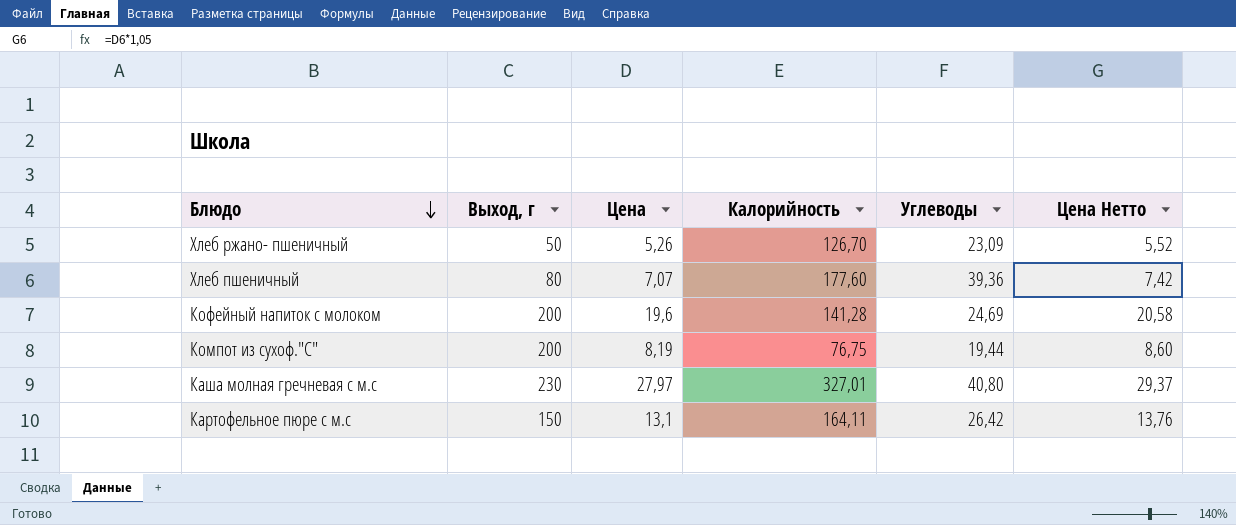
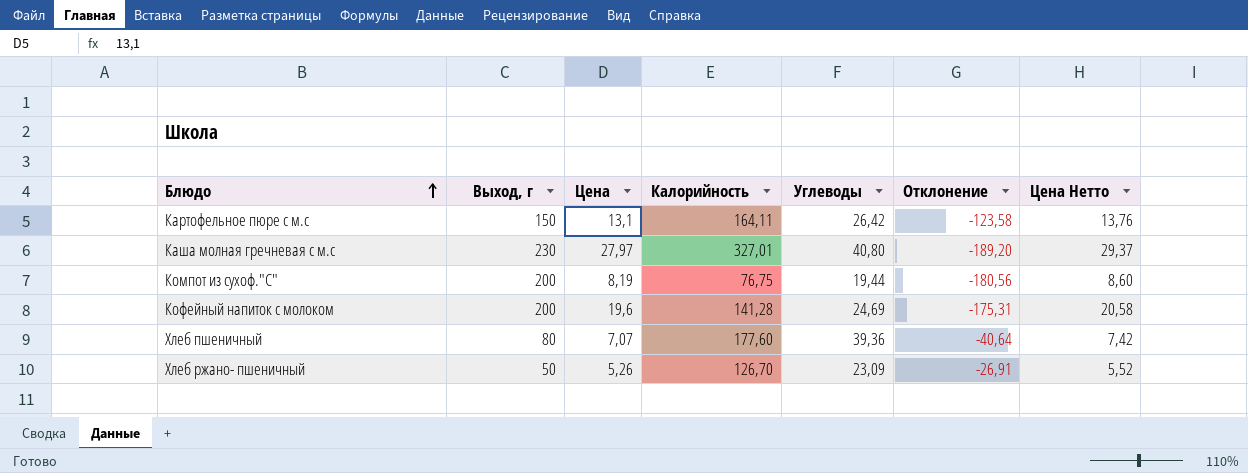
row order: Блюдо descending -> Блюдо ascending
column Отклонение | formula: none -> [Углеводы] - [Выход, г]

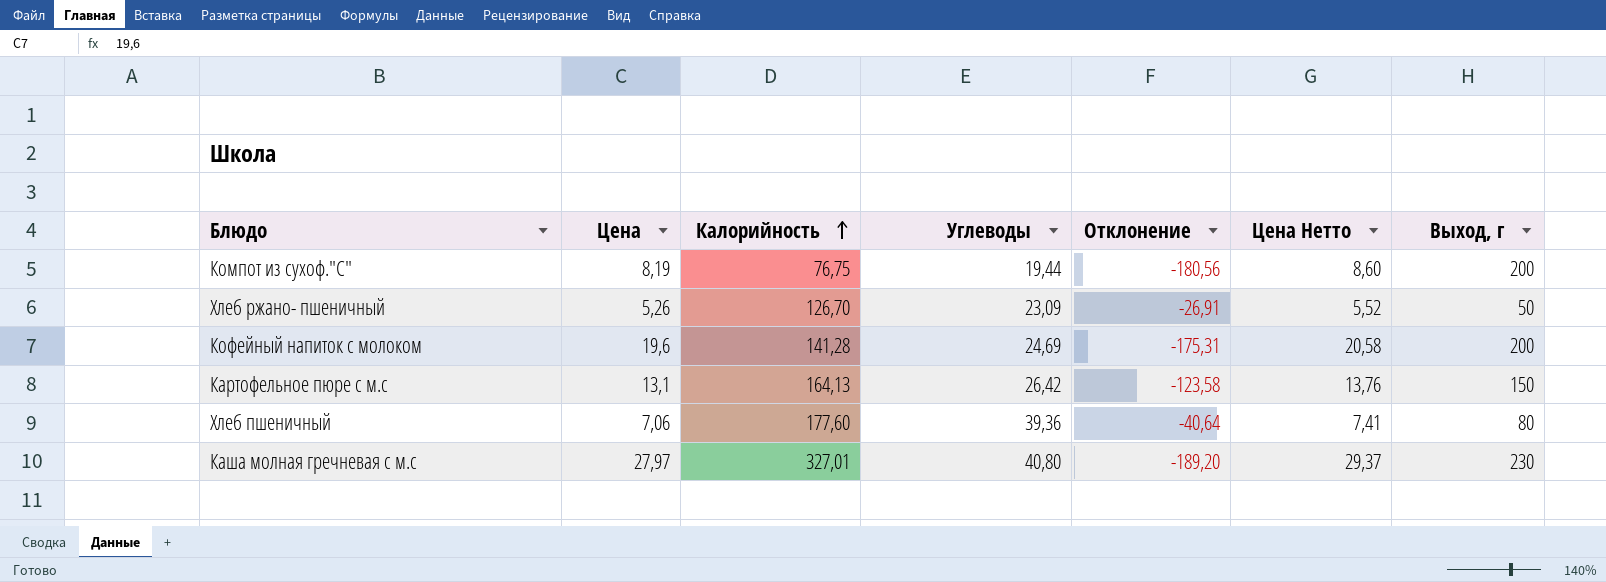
row order: Блюдо ascending -> Калорийность ascending
column Выход, г | position: 2 -> 7
Картофельное пюре с м.с | Калорийность: 164,11 -> 164,13
Хлеб пшеничный | Цена: 7,07 -> 7,06
Хлеб пшеничный | Цена Нетто: 7,42 -> 7,41

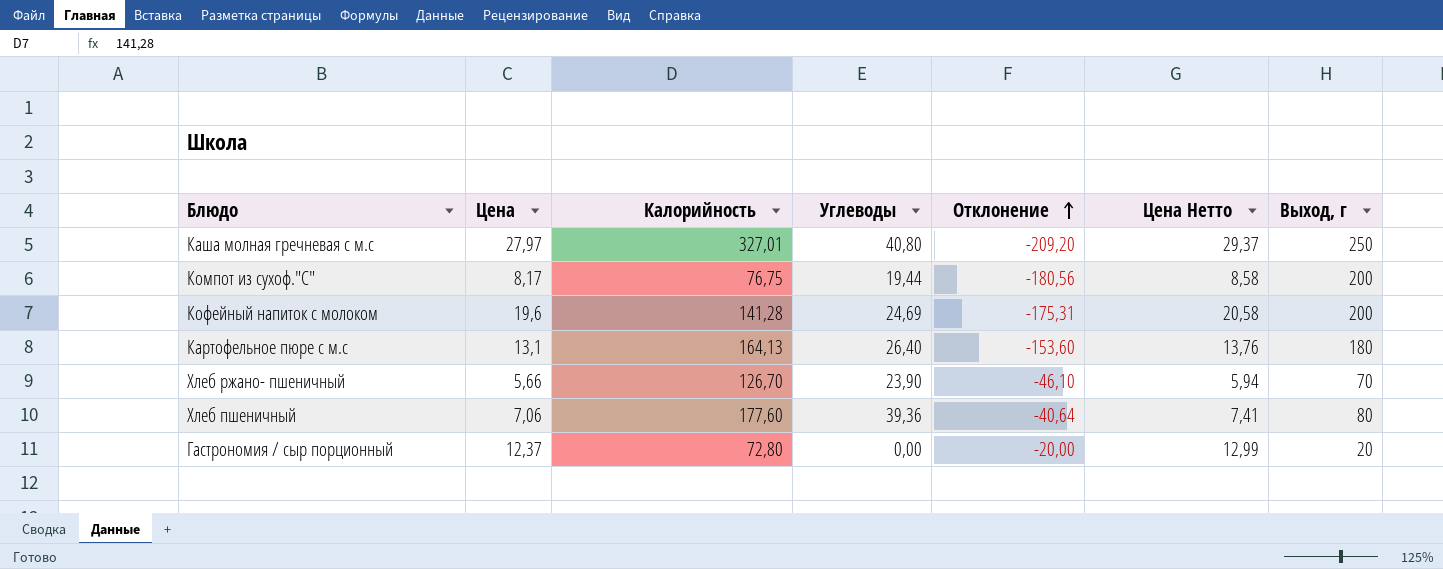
row order: Калорийность ascending -> Отклонение ascending
Каша молная гречневая с м.с | Отклонение: -189,20 -> -209,20
Каша молная гречневая с м.с | Выход, г: 230 -> 250
Компот из сухоф."С" | Цена: 8,19 -> 8,17
Компот из сухоф."С" | Цена Нетто: 8,60 -> 8,58
Картофельное пюре с м.с | Углеводы: 26,42 -> 26,40
Картофельное пюре с м.с | Отклонение: -123,58 -> -153,60
Картофельное пюре с м.с | Выход, г: 150 -> 180
Хлеб ржано- пшеничный | Цена: 5,26 -> 5,66
Хлеб ржано- пшеничный | Углеводы: 23,09 -> 23,90
Хлеб ржано- пшеничный | Отклонение: -26,91 -> -46,10
Хлеб ржано- пшеничный | Цена Нетто: 5,52 -> 5,94
Хлеб ржано- пшеничный | Выход, г: 50 -> 70
row Гастрономия / сыр порционный: none -> 12,37 | 72,80 | 0,00 | -20,00 | 12,99 | 20

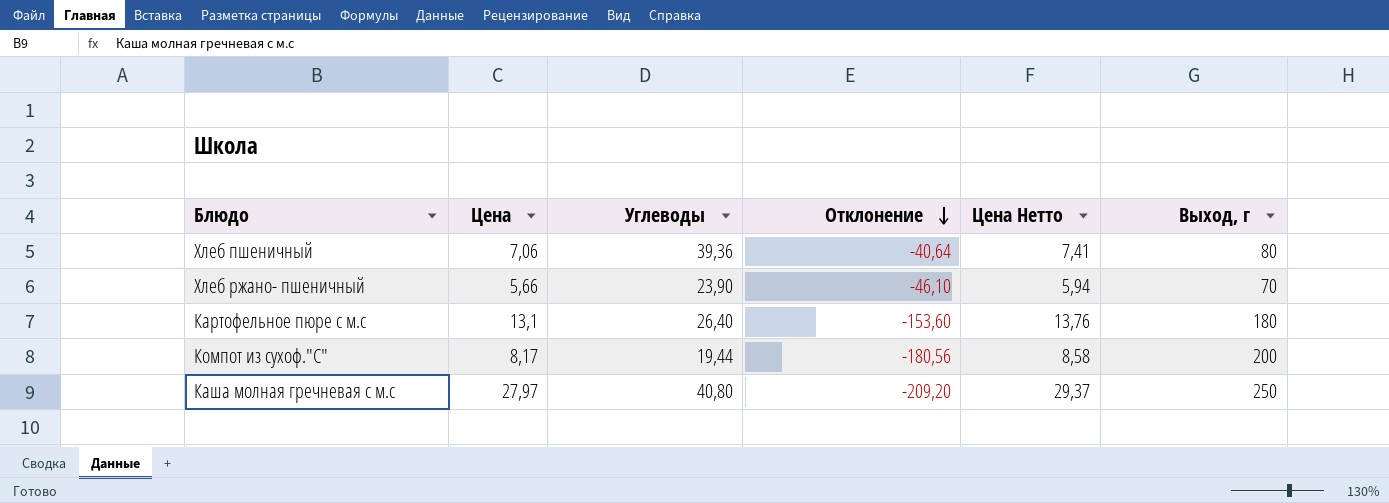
row order: Отклонение ascending -> Отклонение descending
column Калорийность | position: 3 -> none
row Кофейный напиток с молоком: 19,6 | 141,28 | 24,69 | -175,31 | 20,58 | 200 -> none
row Гастрономия / сыр порционный: 12,37 | 72,80 | 0,00 | -20,00 | 12,99 | 20 -> none

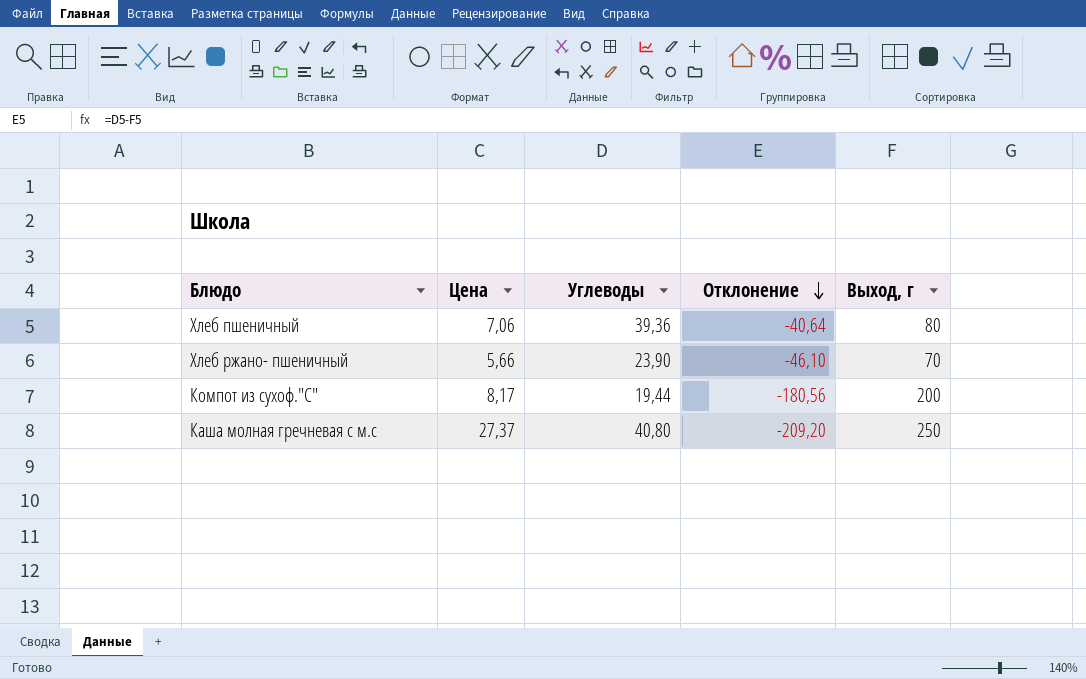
column Цена Нетто | formula: [Цена] * 1,05 -> none
row Картофельное пюре с м.с: 13,1 | 26,40 | -153,60 | 13,76 | 180 -> none
Каша молная гречневая с м.с | Цена: 27,97 -> 27,37

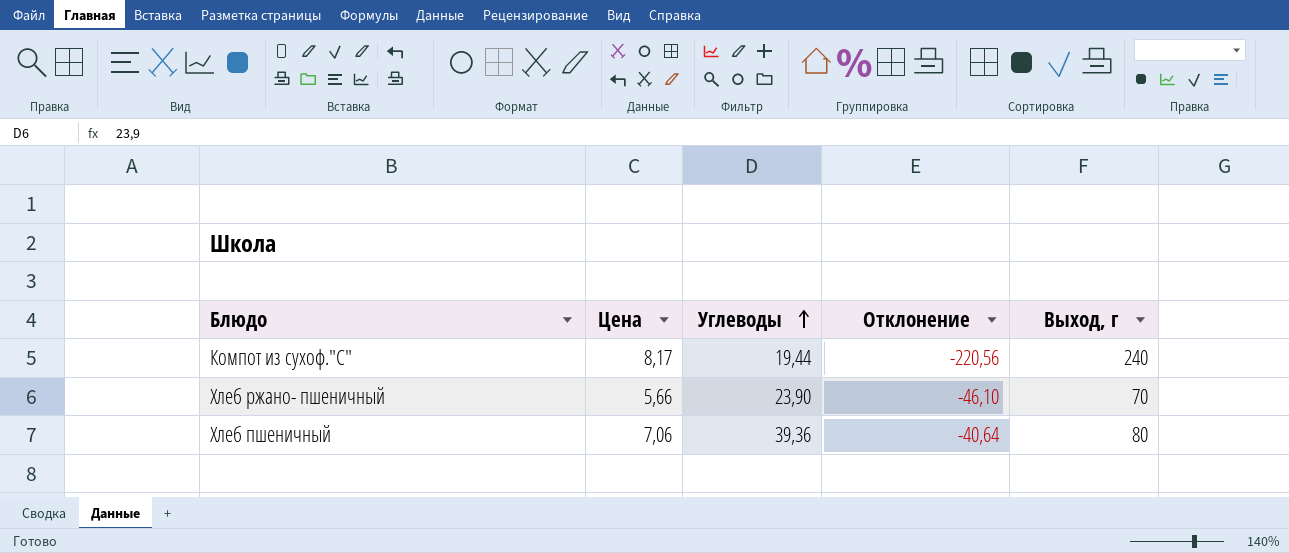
row order: Отклонение descending -> Углеводы ascending
row Каша молная гречневая с м.с: 27,37 | 40,80 | -209,20 | 250 -> none
Компот из сухоф."С" | Отклонение: -180,56 -> -220,56
Компот из сухоф."С" | Выход, г: 200 -> 240

